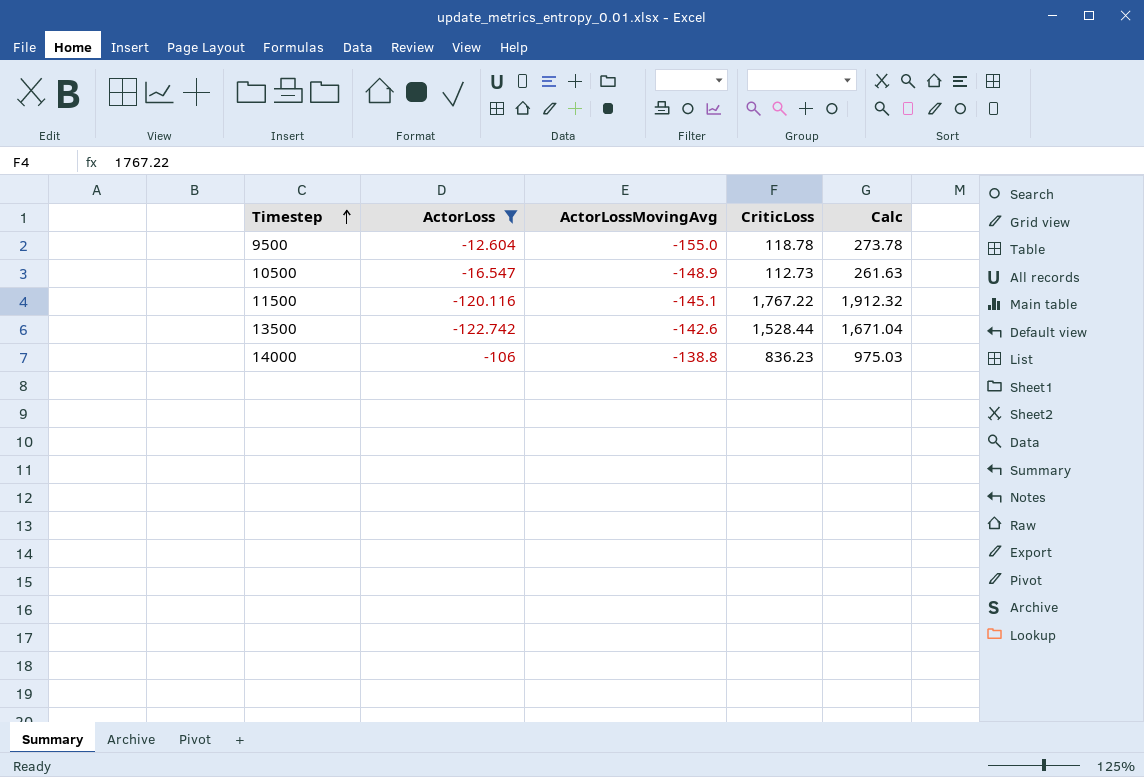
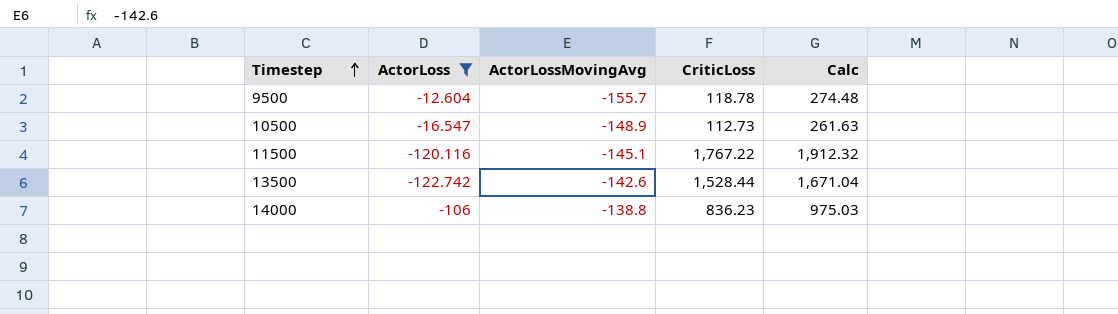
9500 | ActorLossMovingAvg: -155.0 -> -155.7
9500 | Calc: 273.78 -> 274.48

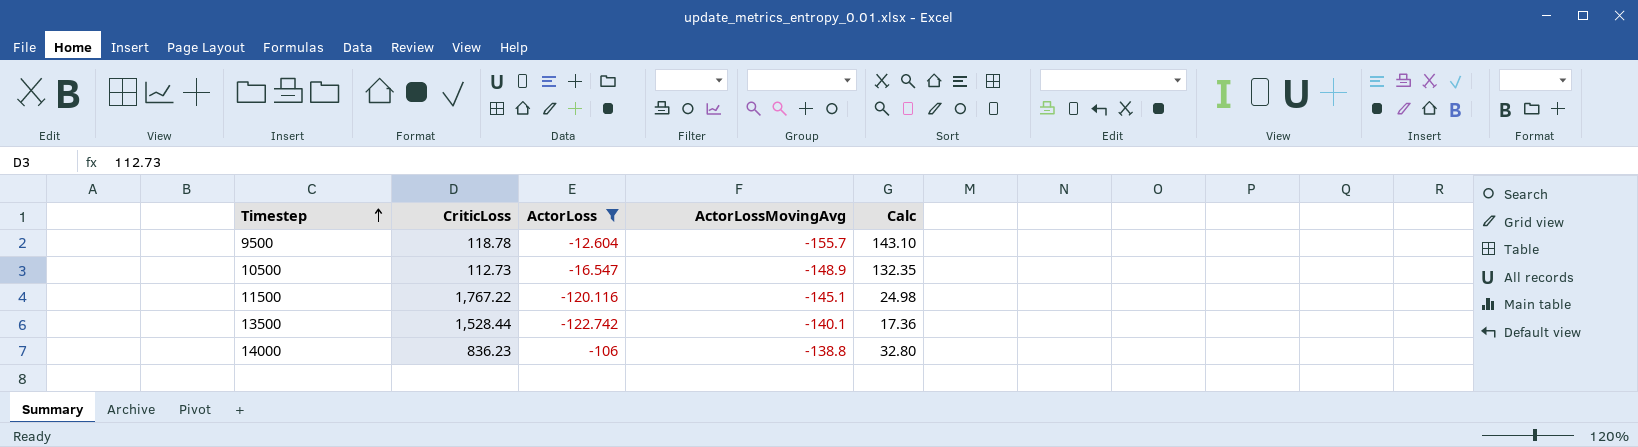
column CriticLoss | position: 4 -> 2
column Calc | formula: [CriticLoss] - [ActorLossMovingAvg] -> [ActorLoss] - [ActorLossMovingAvg]
13500 | ActorLossMovingAvg: -142.6 -> -140.1

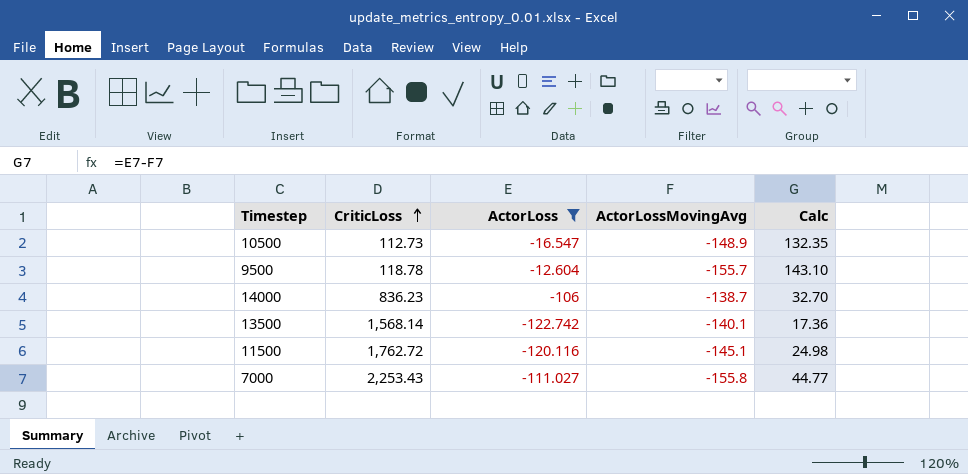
row order: Timestep ascending -> CriticLoss ascending
14000 | ActorLossMovingAvg: -138.8 -> -138.7
14000 | Calc: 32.80 -> 32.70
13500 | CriticLoss: 1,528.44 -> 1,568.14
11500 | CriticLoss: 1,767.22 -> 1,762.72
row 7000: none -> 2,253.43 | -111.027 | -155.8 | 44.77

